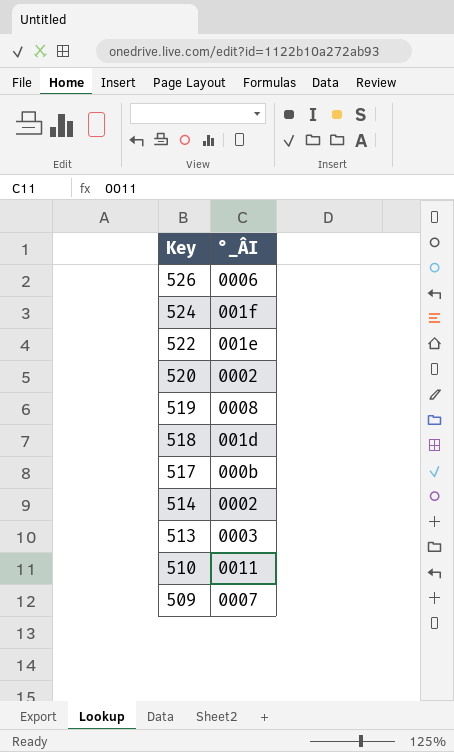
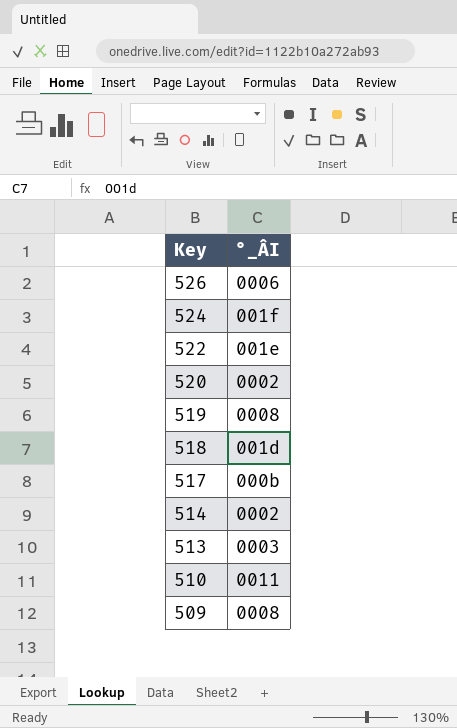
509 | °_ÂI: 0007 -> 0008

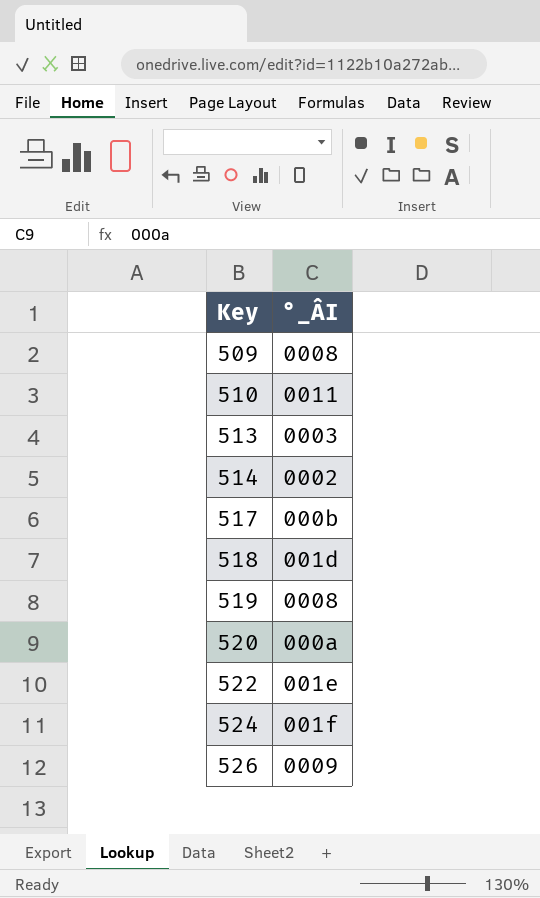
row order: Key descending -> Key ascending
520 | °_ÂI: 0002 -> 000a
526 | °_ÂI: 0006 -> 0009

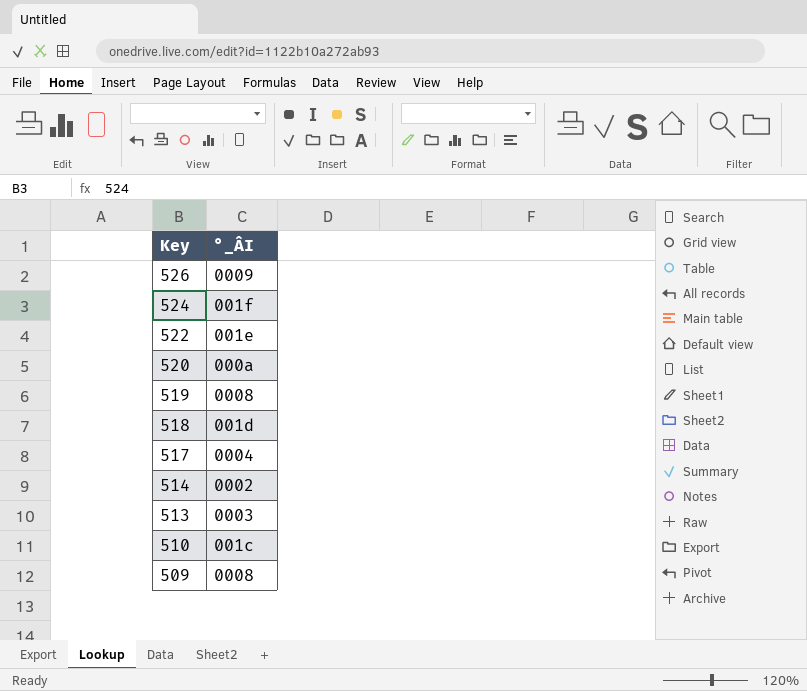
row order: Key ascending -> Key descending
517 | °_ÂI: 000b -> 0004
510 | °_ÂI: 0011 -> 001c

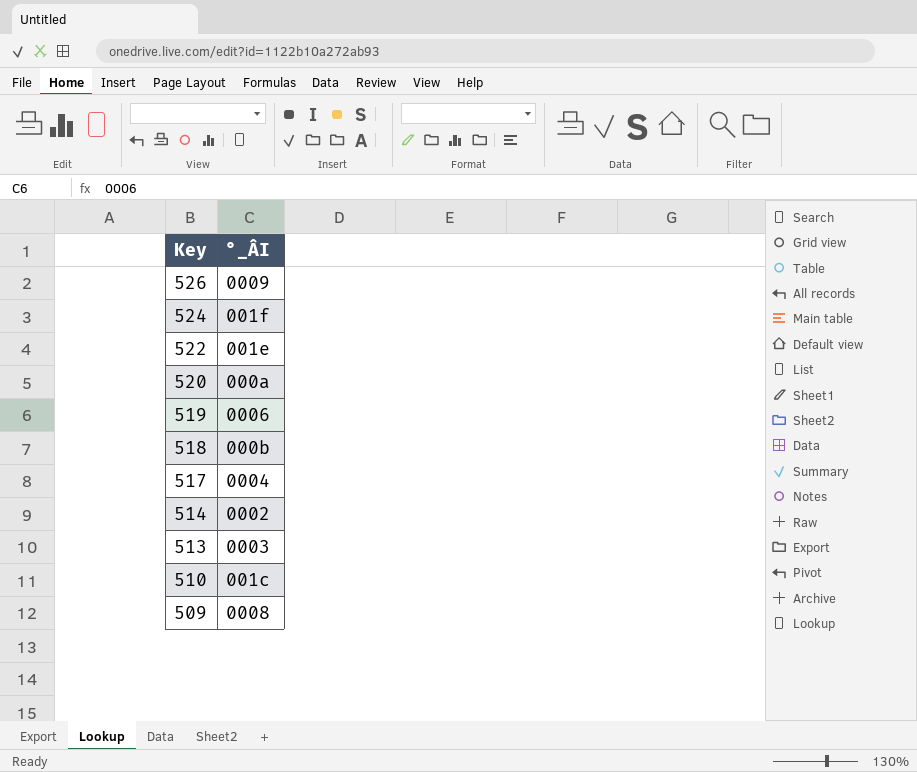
519 | °_ÂI: 0008 -> 0006
518 | °_ÂI: 001d -> 000b

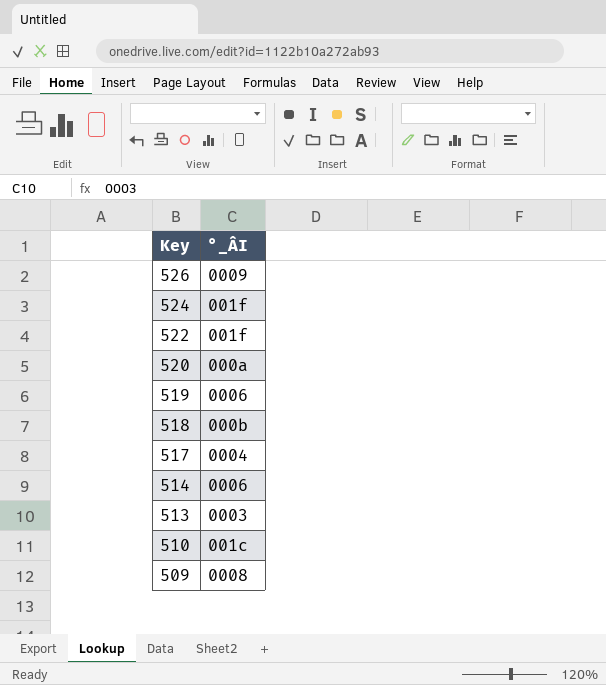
522 | °_ÂI: 001e -> 001f
514 | °_ÂI: 0002 -> 0006

